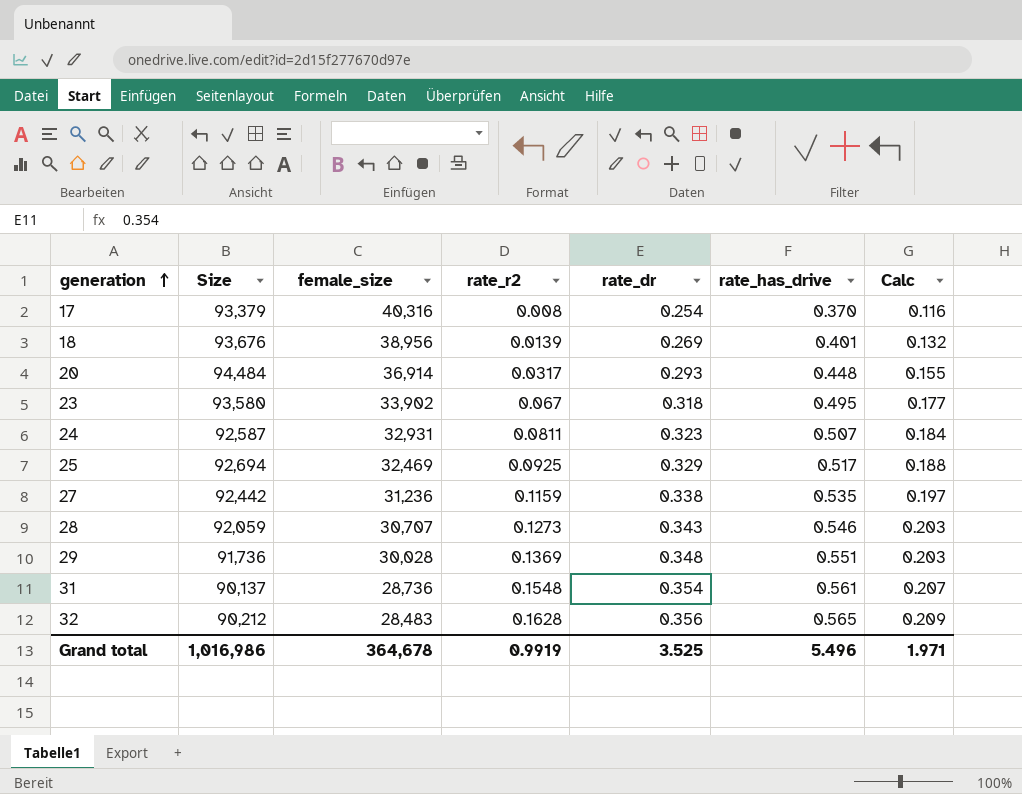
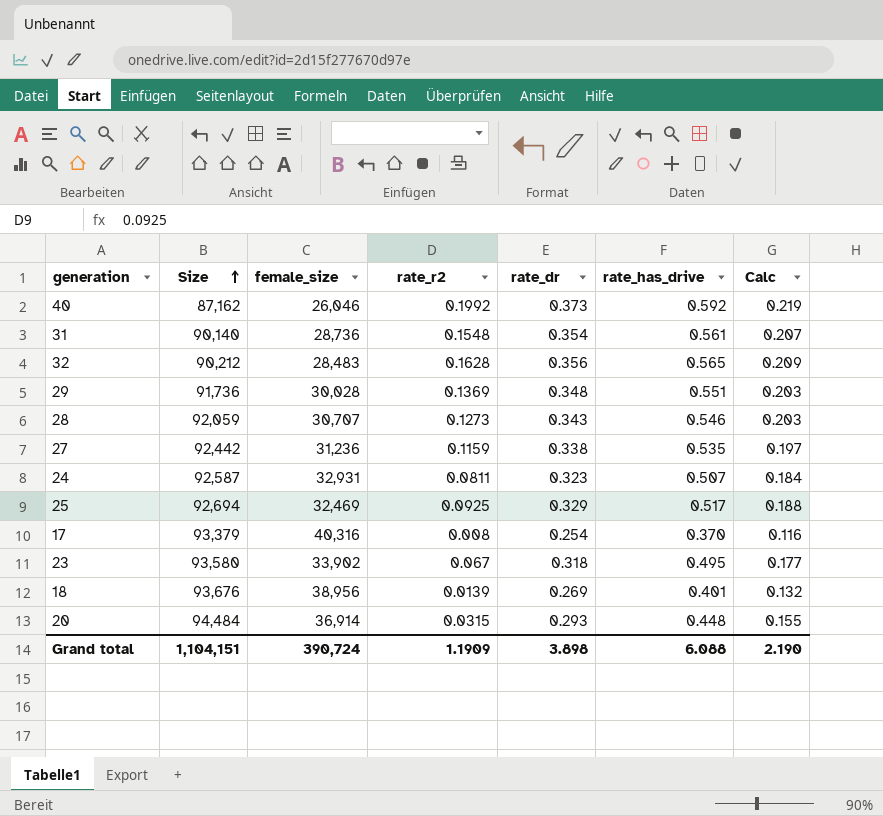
row order: generation ascending -> Size ascending
row 40: none -> 87,162 | 26,046 | 0.1992 | 0.373 | 0.592 | 0.219
31 | Size: 90,137 -> 90,140
20 | rate_r2: 0.0317 -> 0.0315
Grand total | Size: 1,016,986 -> 1,104,151
Grand total | female_size: 364,678 -> 390,724
Grand total | rate_r2: 0.9919 -> 1.1909
Grand total | rate_dr: 3.525 -> 3.898
Grand total | rate_has_drive: 5.496 -> 6.088
Grand total | Calc: 1.971 -> 2.190

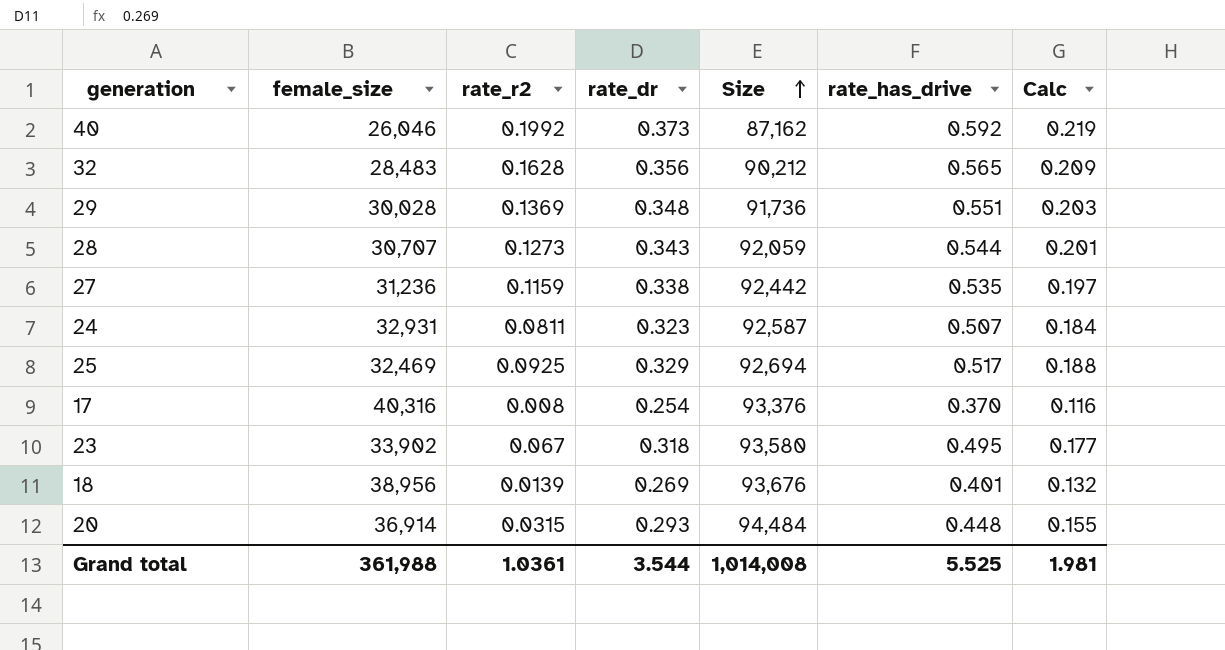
column Size | position: 2 -> 5
row 31: 90,140 | 28,736 | 0.1548 | 0.354 | 0.561 | 0.207 -> none
28 | rate_has_drive: 0.546 -> 0.544
28 | Calc: 0.203 -> 0.201
17 | Size: 93,379 -> 93,376
Grand total | female_size: 390,724 -> 361,988
Grand total | rate_r2: 1.1909 -> 1.0361
Grand total | rate_dr: 3.898 -> 3.544
Grand total | Size: 1,104,151 -> 1,014,008
Grand total | rate_has_drive: 6.088 -> 5.525
Grand total | Calc: 2.190 -> 1.981

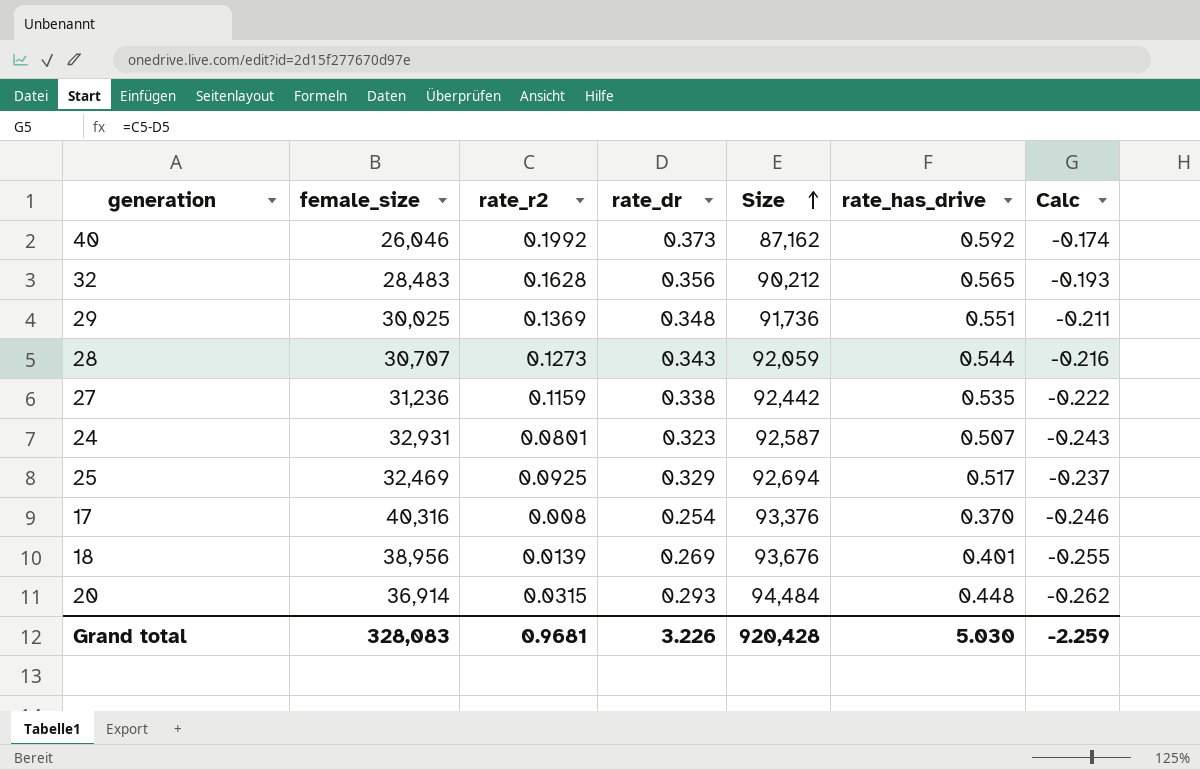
column Calc | formula: [rate_has_drive] - [rate_dr] -> [rate_r2] - [rate_dr]
row 23: 33,902 | 0.067 | 0.318 | 93,580 | 0.495 | 0.177 -> none
29 | female_size: 30,028 -> 30,025
24 | rate_r2: 0.0811 -> 0.0801
Grand total | female_size: 361,988 -> 328,083
Grand total | rate_r2: 1.0361 -> 0.9681
Grand total | rate_dr: 3.544 -> 3.226
Grand total | Size: 1,014,008 -> 920,428
Grand total | rate_has_drive: 5.525 -> 5.030
Grand total | Calc: 1.981 -> -2.259

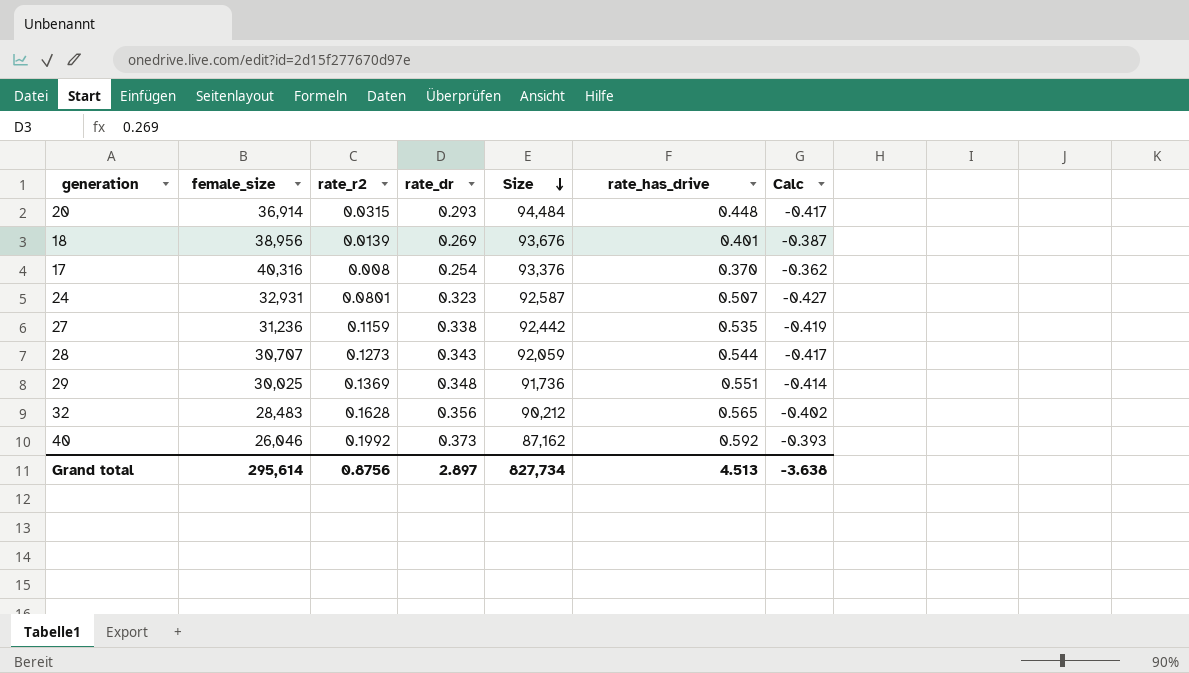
row order: Size ascending -> Size descending
column Calc | formula: [rate_r2] - [rate_dr] -> [rate_r2] - [rate_has_drive]
row 25: 32,469 | 0.0925 | 0.329 | 92,694 | 0.517 | -0.237 -> none
Grand total | female_size: 328,083 -> 295,614
Grand total | rate_r2: 0.9681 -> 0.8756
Grand total | rate_dr: 3.226 -> 2.897
Grand total | Size: 920,428 -> 827,734
Grand total | rate_has_drive: 5.030 -> 4.513
Grand total | Calc: -2.259 -> -3.638

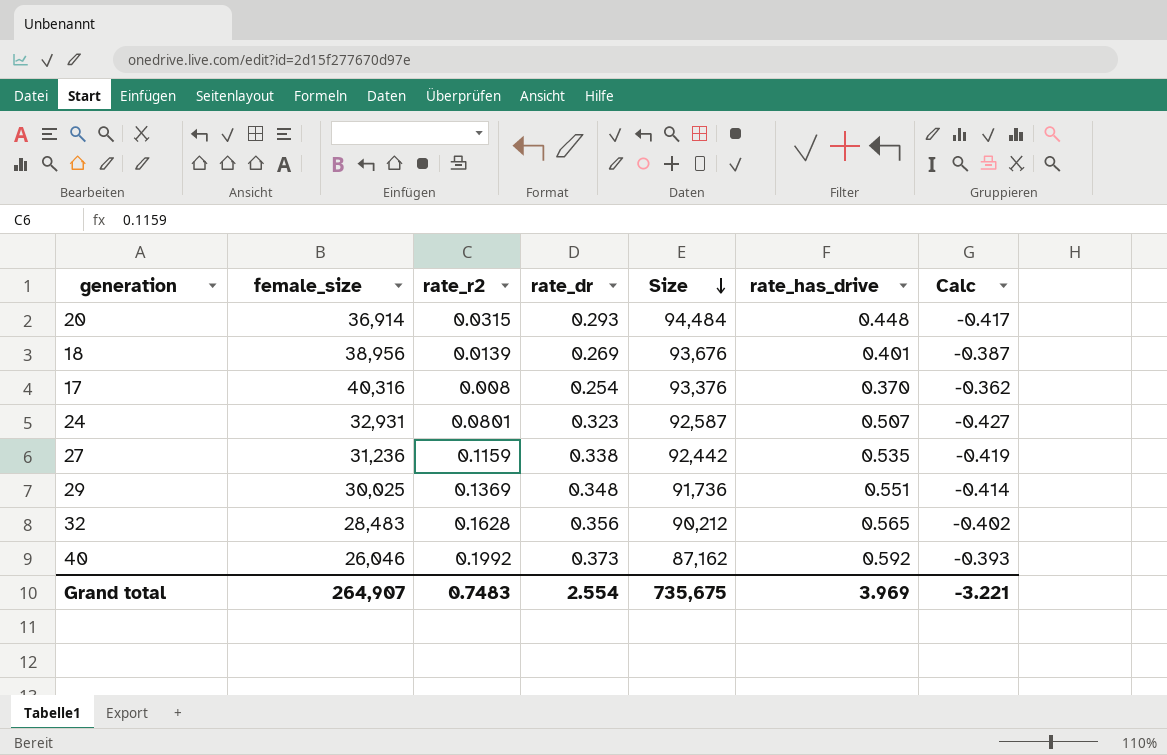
row 28: 30,707 | 0.1273 | 0.343 | 92,059 | 0.544 | -0.417 -> none
Grand total | female_size: 295,614 -> 264,907
Grand total | rate_r2: 0.8756 -> 0.7483
Grand total | rate_dr: 2.897 -> 2.554
Grand total | Size: 827,734 -> 735,675
Grand total | rate_has_drive: 4.513 -> 3.969
Grand total | Calc: -3.638 -> -3.221

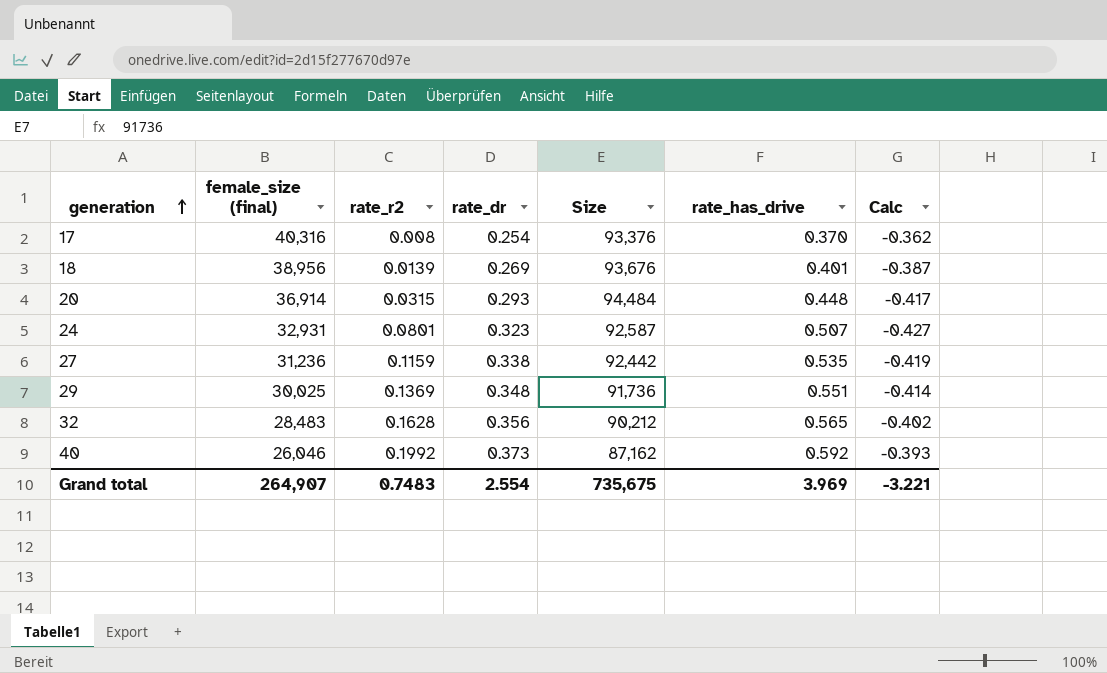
row order: Size descending -> generation ascending
column name: female_size -> female_size (final)

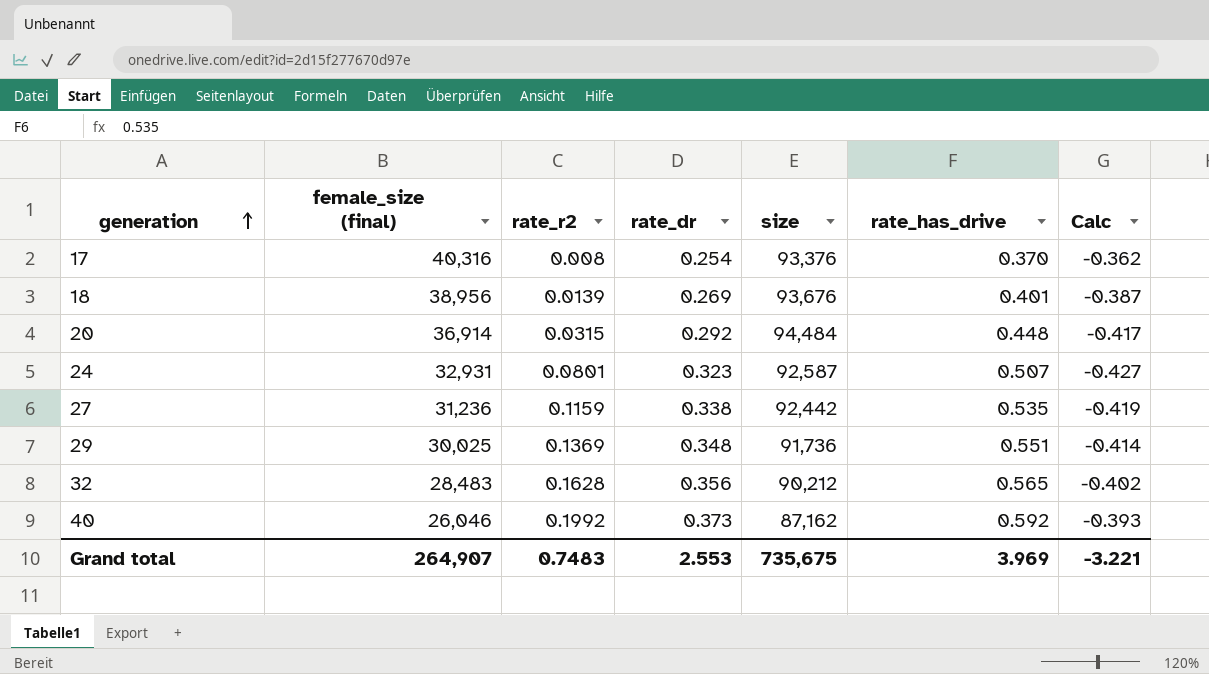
column name: Size -> size
20 | rate_dr: 0.293 -> 0.292
Grand total | rate_dr: 2.554 -> 2.553

